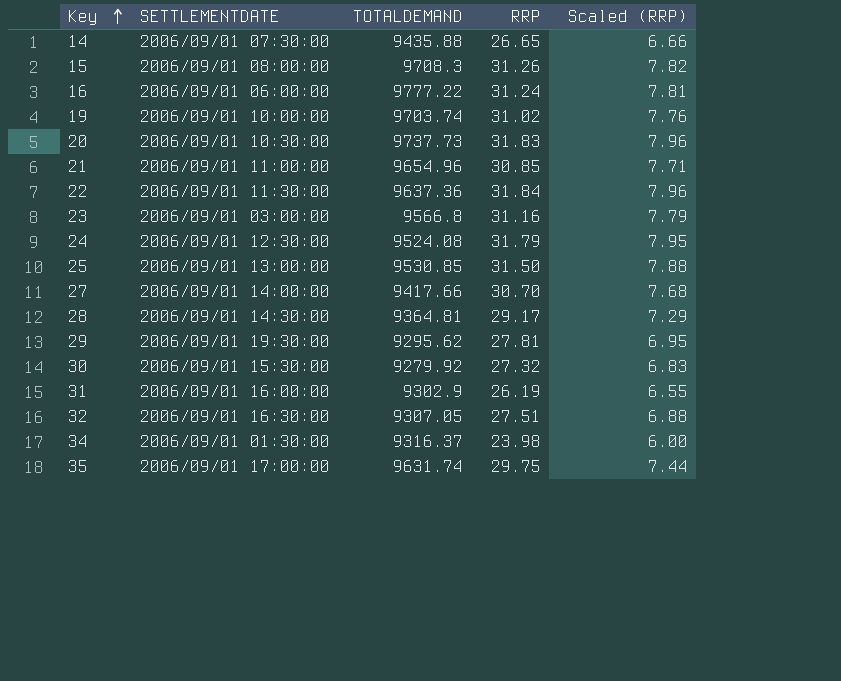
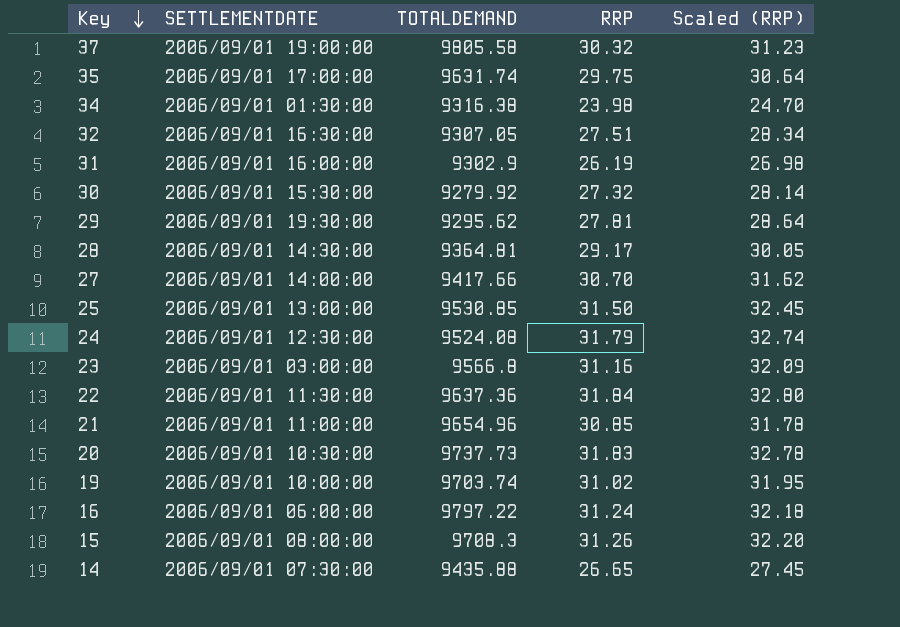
row order: Key ascending -> Key descending
column Scaled (RRP) | formula: [RRP] * 0.25 -> [RRP] * 1.03
row 37: none -> 2006/09/01 19:00:00 | 9805.58 | 30.32 | 31.23
34 | TOTALDEMAND: 9316.37 -> 9316.38
16 | TOTALDEMAND: 9777.22 -> 9797.22

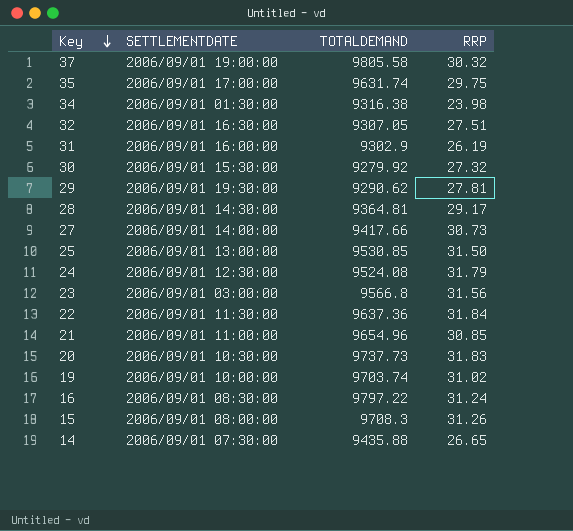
column Scaled (RRP) | formula: [RRP] * 1.03 -> none
29 | TOTALDEMAND: 9295.62 -> 9290.62
27 | RRP: 30.70 -> 30.73
23 | RRP: 31.16 -> 31.56
16 | SETTLEMENTDATE: 2006/09/01 06:00:00 -> 2006/09/01 08:30:00

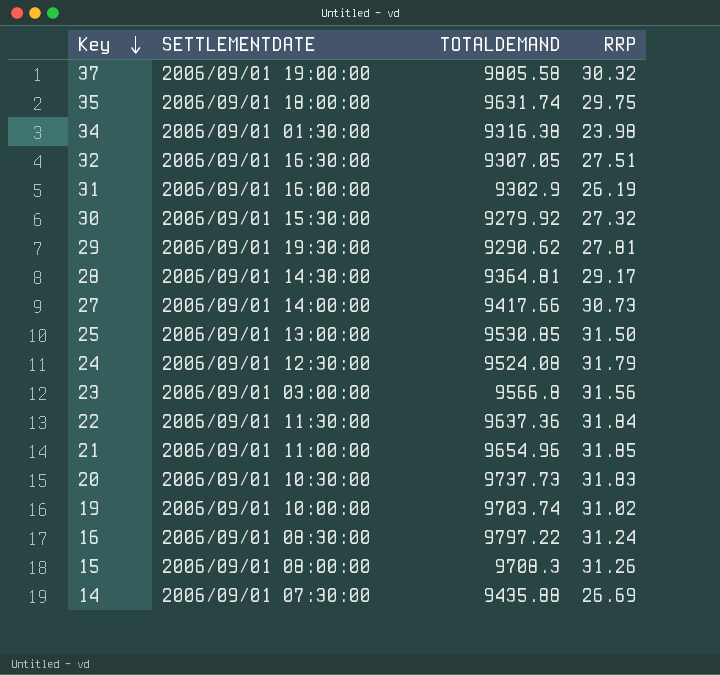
35 | SETTLEMENTDATE: 2006/09/01 17:00:00 -> 2006/09/01 18:00:00
21 | RRP: 30.85 -> 31.85
14 | RRP: 26.65 -> 26.69

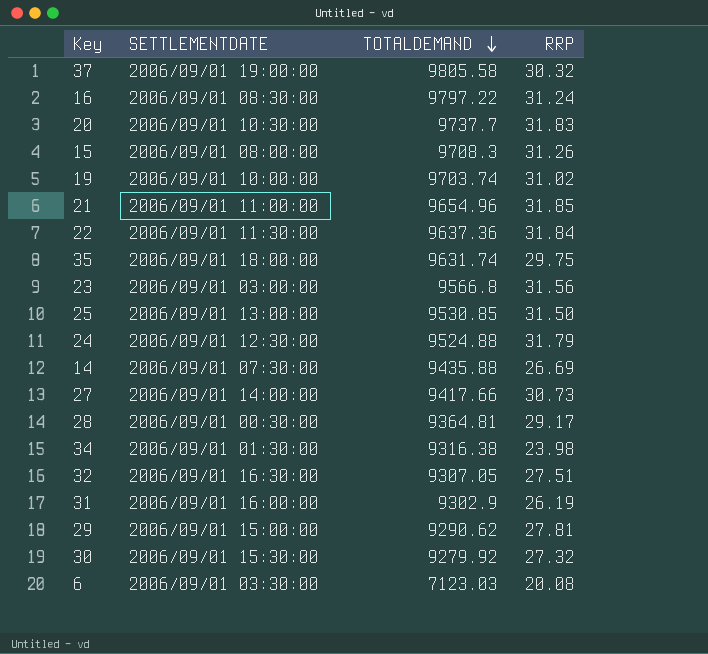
row order: Key descending -> TOTALDEMAND descending
20 | TOTALDEMAND: 9737.73 -> 9737.7
24 | TOTALDEMAND: 9524.08 -> 9524.88
28 | SETTLEMENTDATE: 2006/09/01 14:30:00 -> 2006/09/01 00:30:00
29 | SETTLEMENTDATE: 2006/09/01 19:30:00 -> 2006/09/01 15:00:00
row 6: none -> 2006/09/01 03:30:00 | 7123.03 | 20.08

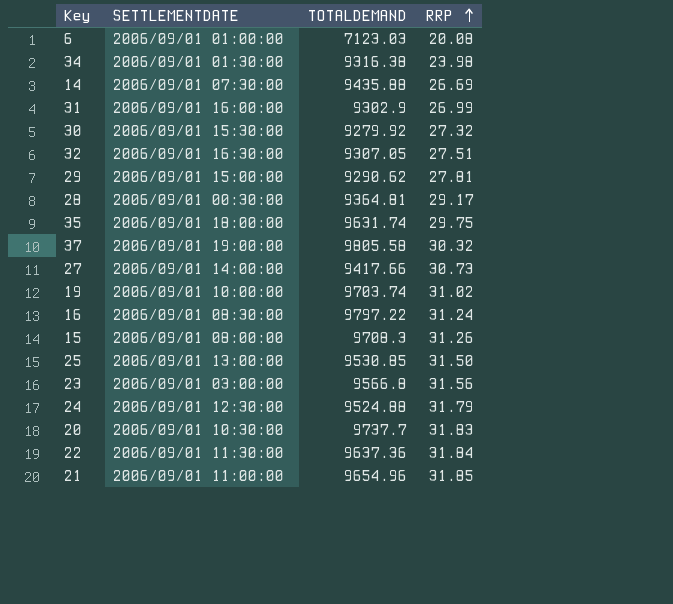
row order: TOTALDEMAND descending -> RRP ascending
6 | SETTLEMENTDATE: 2006/09/01 03:30:00 -> 2006/09/01 01:00:00
31 | RRP: 26.19 -> 26.99

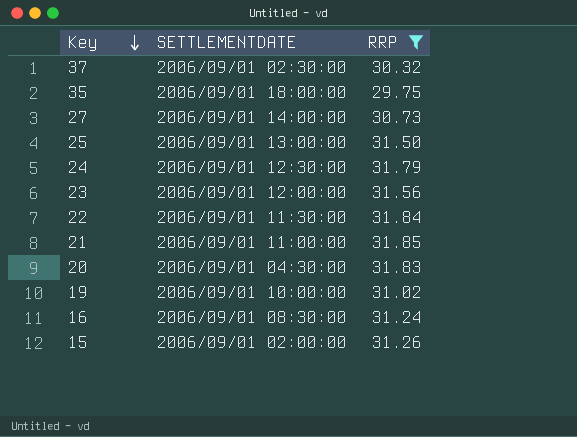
filter: none -> RRP >= 29.75
row order: RRP ascending -> Key descending
column TOTALDEMAND | position: 3 -> none
37 | SETTLEMENTDATE: 2006/09/01 19:00:00 -> 2006/09/01 02:30:00
23 | SETTLEMENTDATE: 2006/09/01 03:00:00 -> 2006/09/01 12:00:00
20 | SETTLEMENTDATE: 2006/09/01 10:30:00 -> 2006/09/01 04:30:00
15 | SETTLEMENTDATE: 2006/09/01 08:00:00 -> 2006/09/01 02:00:00

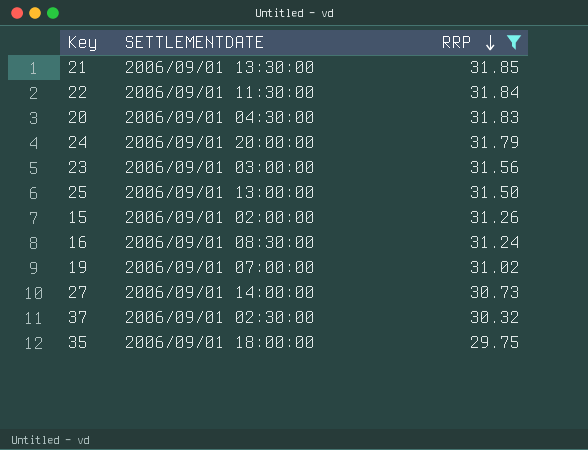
row order: Key descending -> RRP descending
21 | SETTLEMENTDATE: 2006/09/01 11:00:00 -> 2006/09/01 13:30:00
24 | SETTLEMENTDATE: 2006/09/01 12:30:00 -> 2006/09/01 20:00:00
23 | SETTLEMENTDATE: 2006/09/01 12:00:00 -> 2006/09/01 03:00:00
19 | SETTLEMENTDATE: 2006/09/01 10:00:00 -> 2006/09/01 07:00:00

